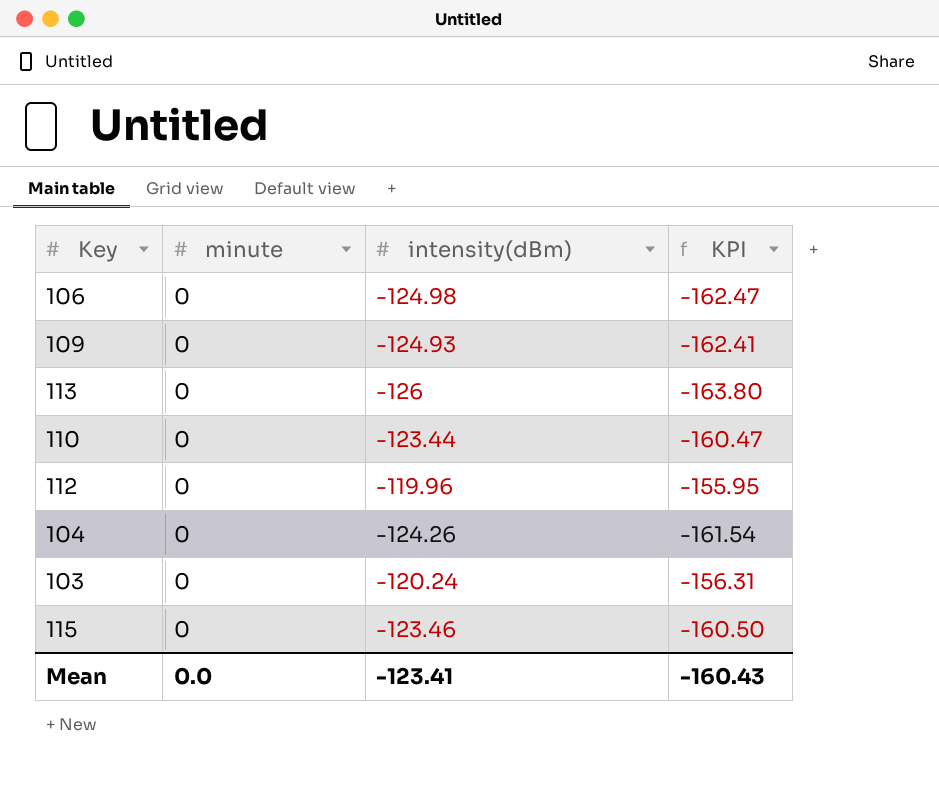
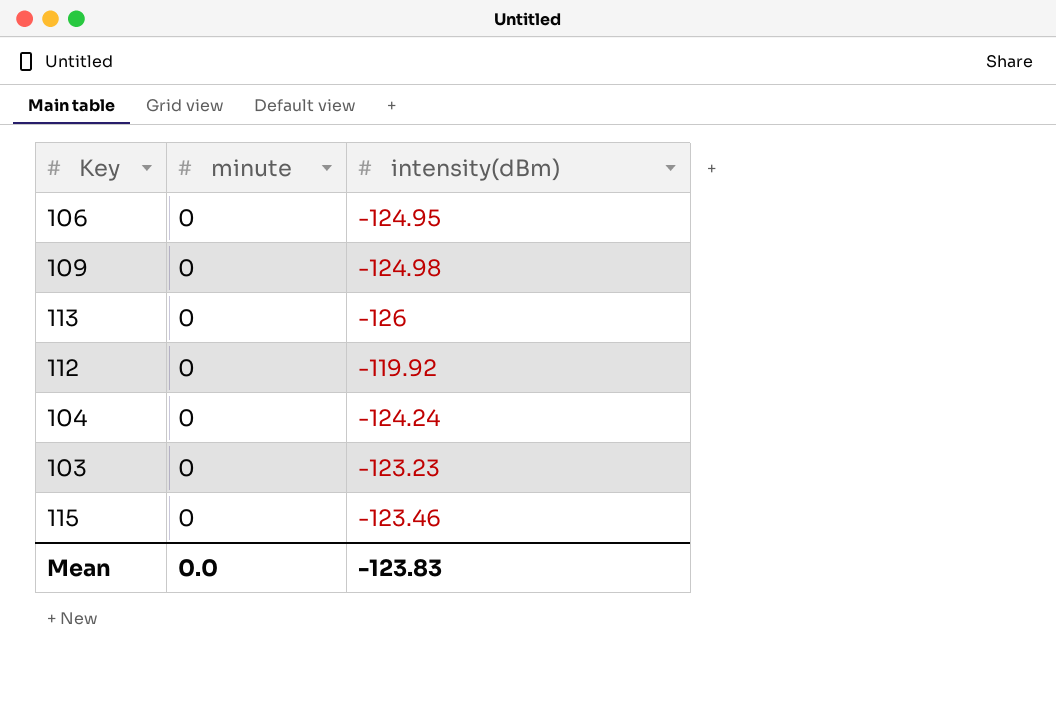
column KPI | formula: [intensity(dBm)] * 1.3 -> none
row 110: 0 | -123.44 | -160.47 -> none
106 | intensity(dBm): -124.98 -> -124.95
109 | intensity(dBm): -124.93 -> -124.98
112 | intensity(dBm): -119.96 -> -119.92
104 | intensity(dBm): -124.26 -> -124.24
103 | intensity(dBm): -120.24 -> -123.23
Mean | intensity(dBm): -123.41 -> -123.83

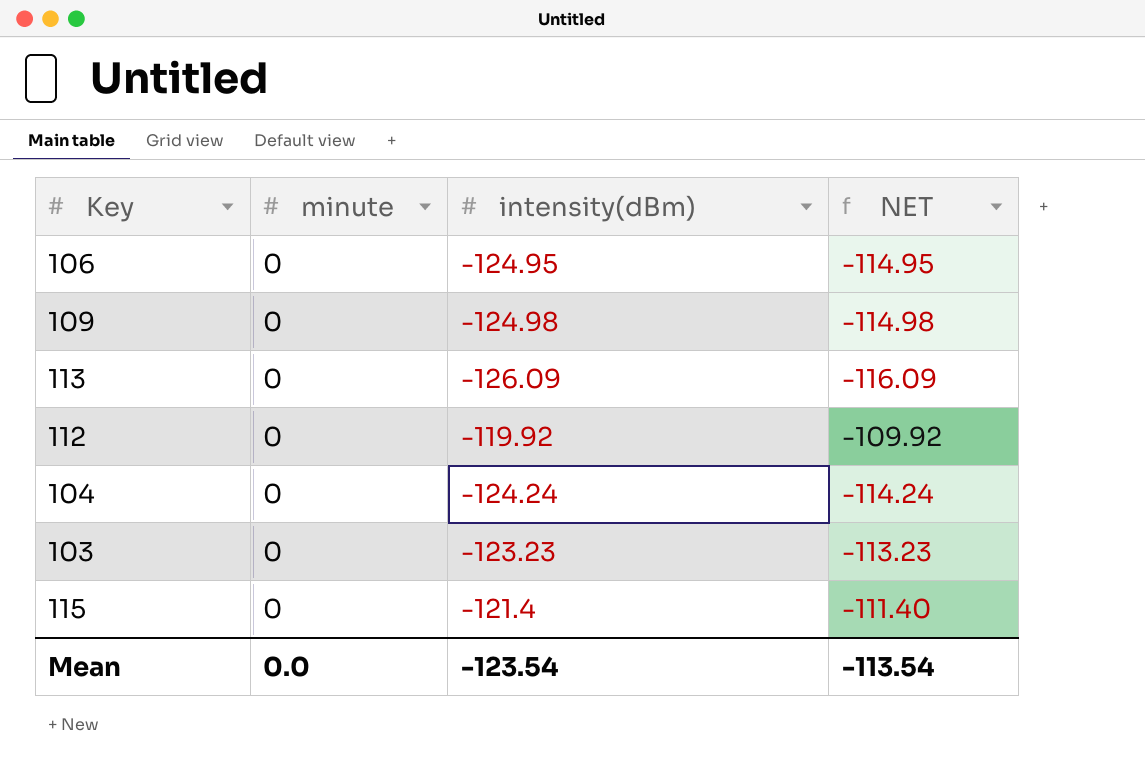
column NET | formula: none -> [intensity(dBm)] + 10
113 | intensity(dBm): -126 -> -126.09
115 | intensity(dBm): -123.46 -> -121.4
Mean | intensity(dBm): -123.83 -> -123.54

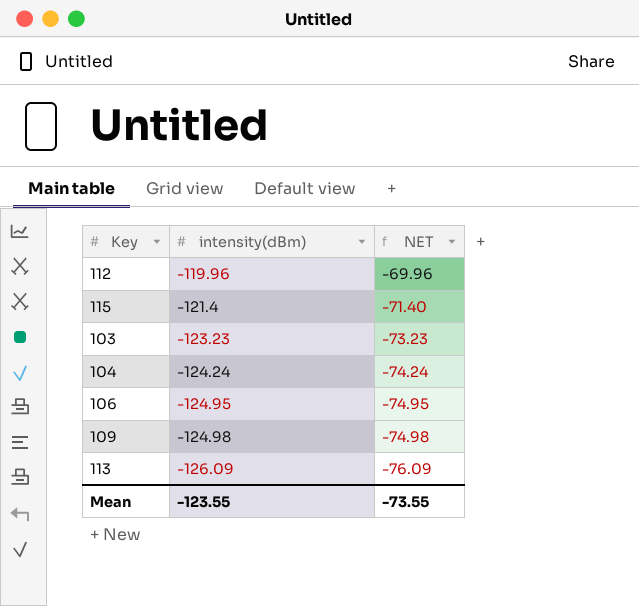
row order: none -> intensity(dBm) descending
column minute | position: 2 -> none
column NET | formula: [intensity(dBm)] + 10 -> [intensity(dBm)] + 50
112 | intensity(dBm): -119.92 -> -119.96
Mean | intensity(dBm): -123.54 -> -123.55
Mean | NET: -113.54 -> -73.55

